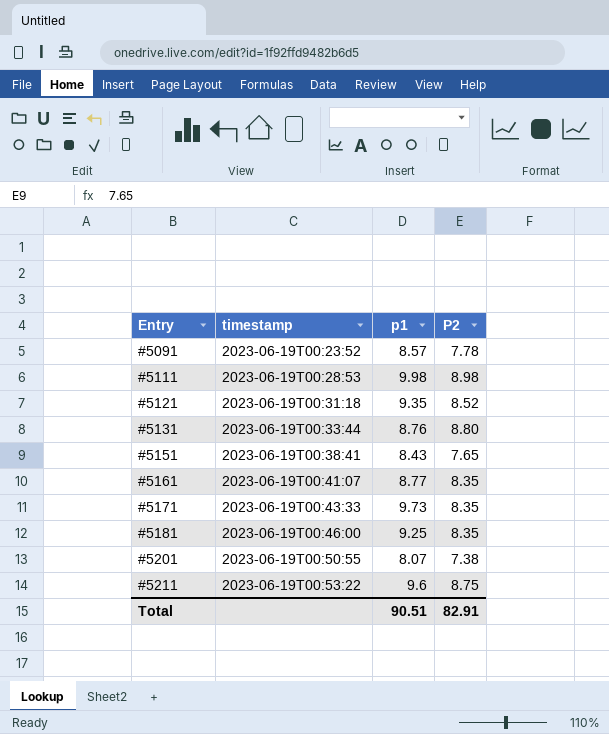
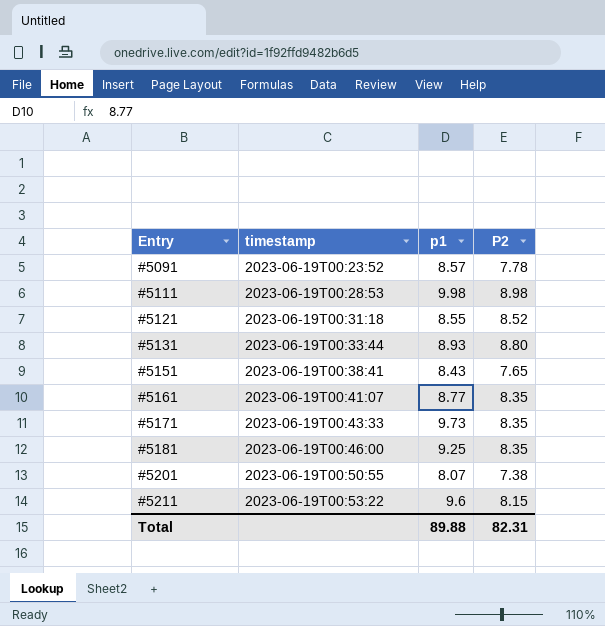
#5121 | p1: 9.35 -> 8.55
#5131 | p1: 8.76 -> 8.93
#5211 | P2: 8.75 -> 8.15
Total | p1: 90.51 -> 89.88
Total | P2: 82.91 -> 82.31

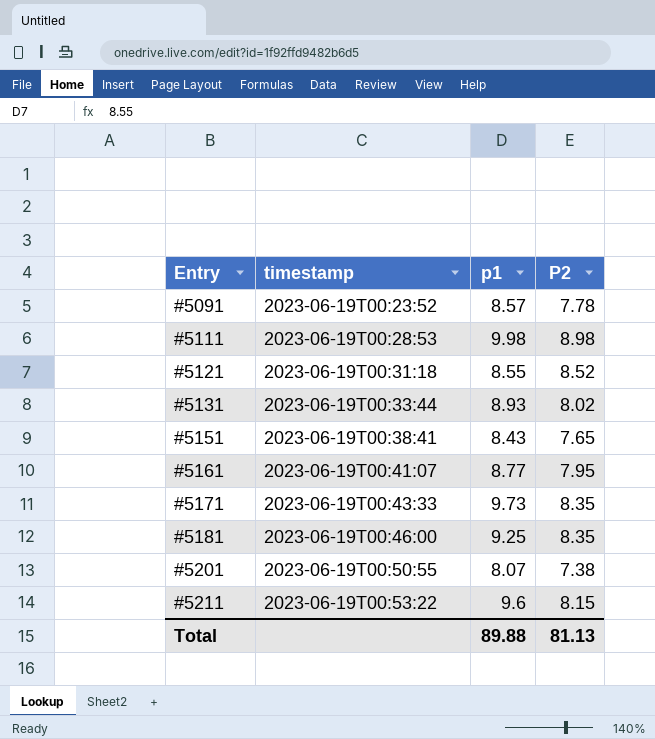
#5131 | P2: 8.80 -> 8.02
#5161 | P2: 8.35 -> 7.95
Total | P2: 82.31 -> 81.13

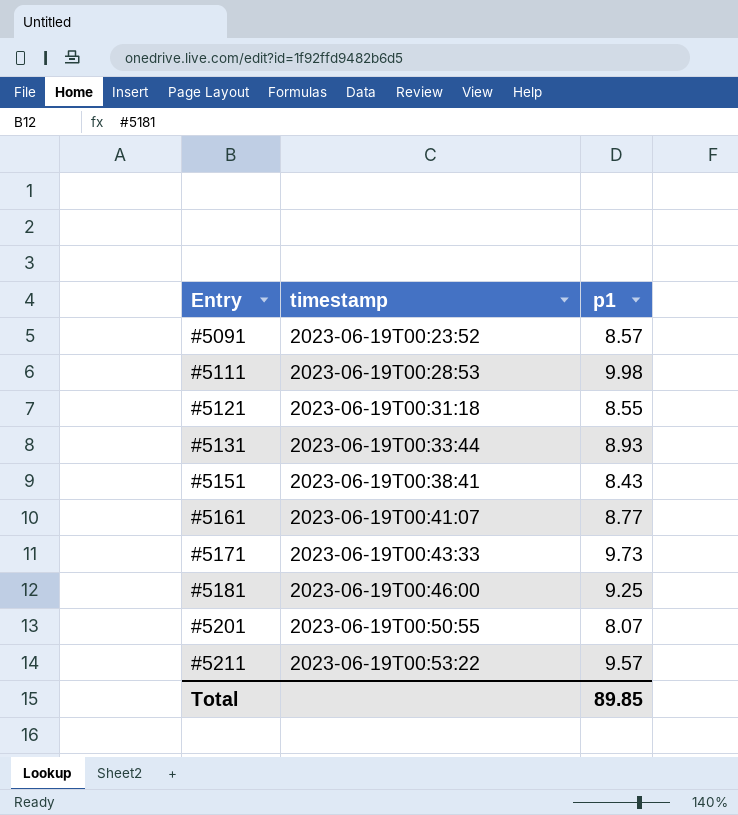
column P2 | position: 4 -> none
#5211 | p1: 9.6 -> 9.57
Total | p1: 89.88 -> 89.85

